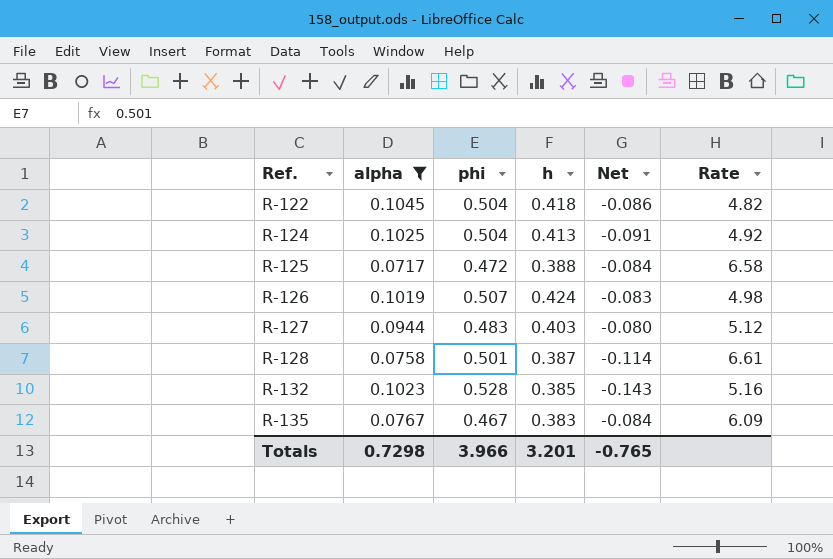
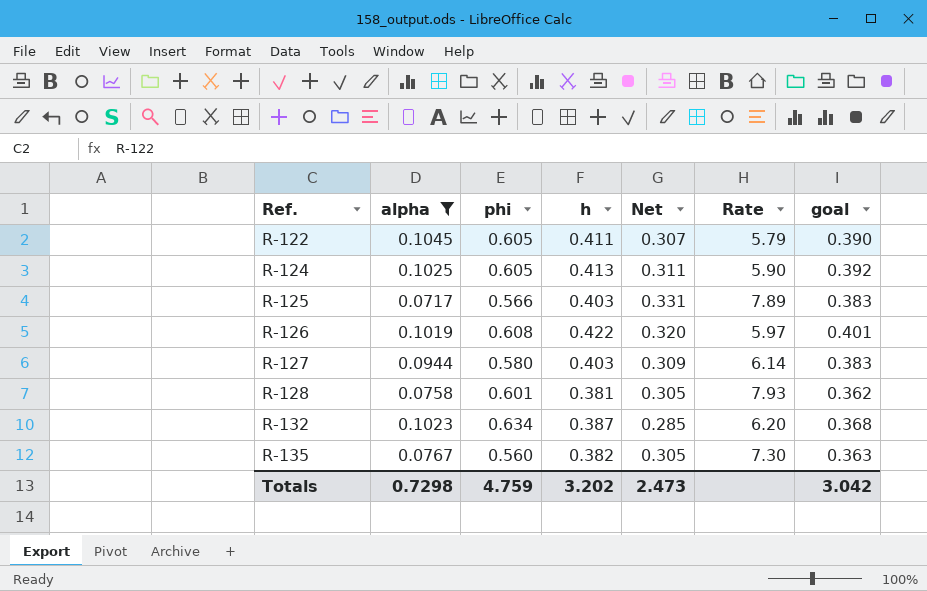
column Net | formula: [h] - [phi] -> [h] - [alpha]
column goal | formula: none -> [h] * 0.95
R-122 | phi: 0.504 -> 0.605
R-122 | h: 0.418 -> 0.411
R-122 | Rate: 4.82 -> 5.79
R-124 | phi: 0.504 -> 0.605
R-124 | Rate: 4.92 -> 5.90
R-125 | phi: 0.472 -> 0.566
R-125 | h: 0.388 -> 0.403
R-125 | Rate: 6.58 -> 7.89
R-126 | phi: 0.507 -> 0.608
R-126 | h: 0.424 -> 0.422
R-126 | Rate: 4.98 -> 5.97
R-127 | phi: 0.483 -> 0.580
R-127 | Rate: 5.12 -> 6.14
R-128 | phi: 0.501 -> 0.601
R-128 | h: 0.387 -> 0.381
R-128 | Rate: 6.61 -> 7.93
R-132 | phi: 0.528 -> 0.634
R-132 | h: 0.385 -> 0.387
R-132 | Rate: 5.16 -> 6.20
R-135 | phi: 0.467 -> 0.560
R-135 | h: 0.383 -> 0.382
R-135 | Rate: 6.09 -> 7.30
Totals | phi: 3.966 -> 4.759
Totals | h: 3.201 -> 3.202
Totals | Net: -0.765 -> 2.473

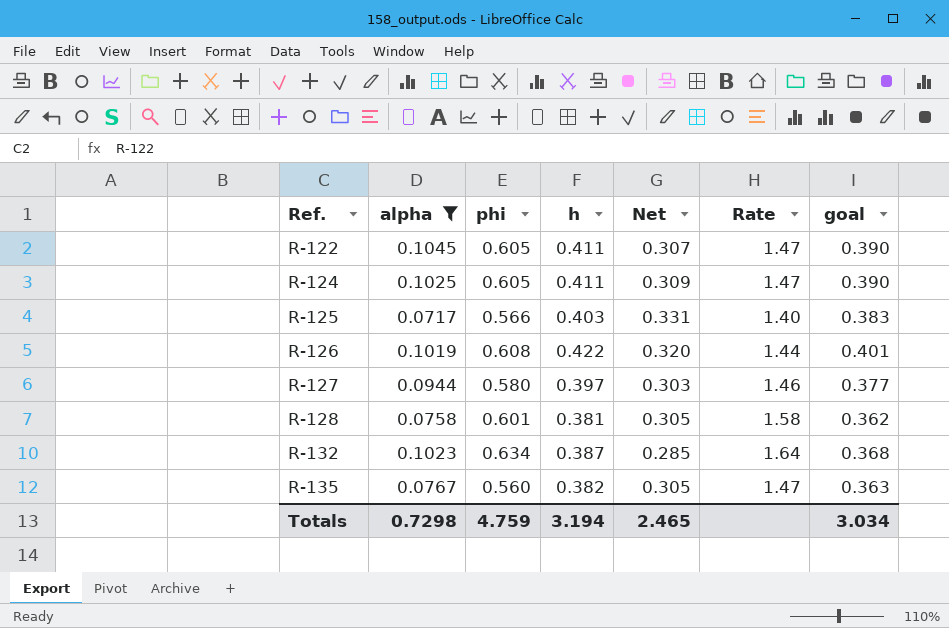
column Rate | formula: [phi] / [alpha] -> [phi] / [h]
R-124 | h: 0.413 -> 0.411
R-124 | Net: 0.311 -> 0.309
R-124 | goal: 0.392 -> 0.390
R-127 | h: 0.403 -> 0.397
R-127 | Net: 0.309 -> 0.303
R-127 | goal: 0.383 -> 0.377
Totals | h: 3.202 -> 3.194
Totals | Net: 2.473 -> 2.465
Totals | goal: 3.042 -> 3.034

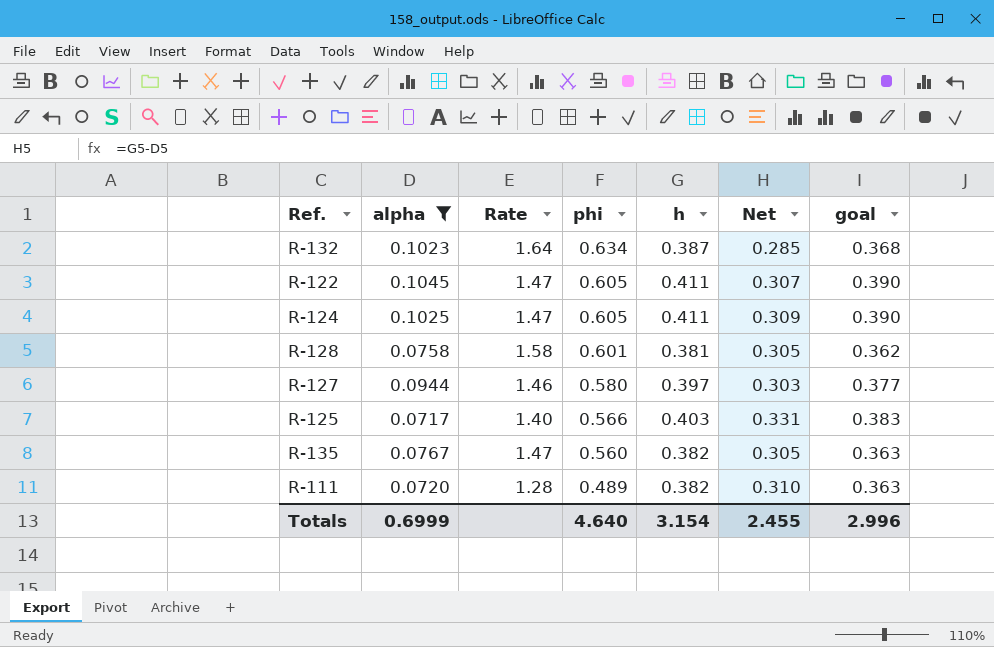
row order: Ref. ascending -> phi descending
column Rate | position: 6 -> 3
row R-126: 0.1019 | 0.608 | 0.422 | 0.320 | 1.44 | 0.401 -> none
row R-111: none -> 0.0720 | 1.28 | 0.489 | 0.382 | 0.310 | 0.363
Totals | alpha: 0.7298 -> 0.6999
Totals | phi: 4.759 -> 4.640
Totals | h: 3.194 -> 3.154
Totals | Net: 2.465 -> 2.455
Totals | goal: 3.034 -> 2.996

